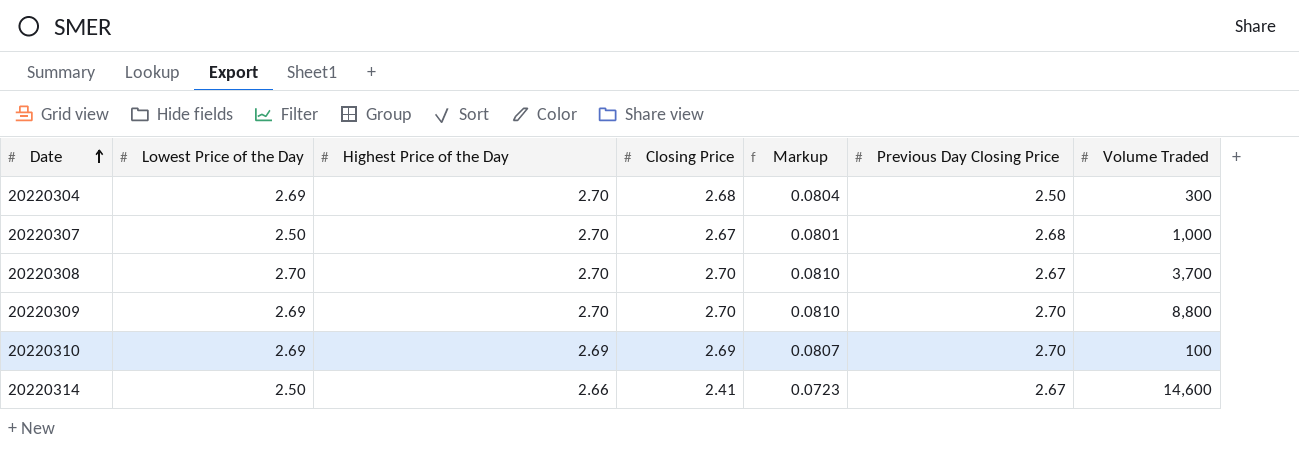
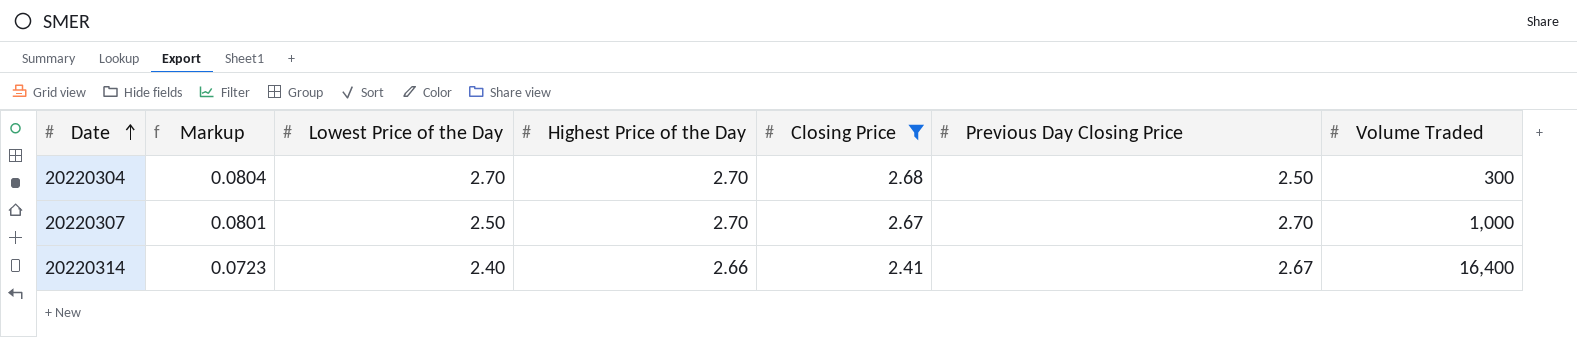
filter: none -> Closing Price <= 2.68
column Markup | position: 5 -> 2
20220304 | Lowest Price of the Day: 2.69 -> 2.70
20220307 | Previous Day Closing Price: 2.68 -> 2.70
20220314 | Lowest Price of the Day: 2.50 -> 2.40
20220314 | Volume Traded: 14,600 -> 16,400

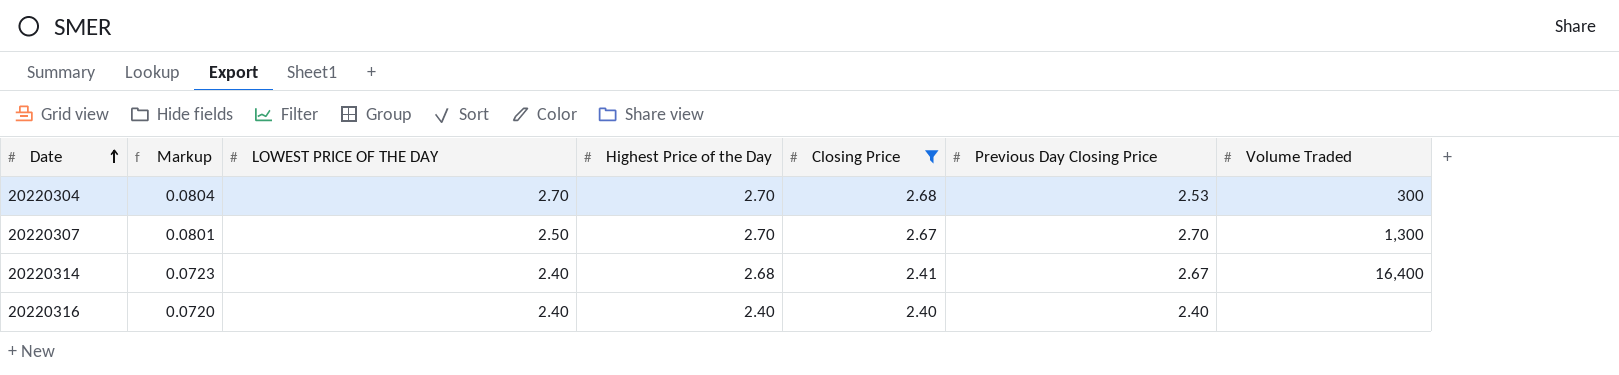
column name: Lowest Price of the Day -> LOWEST PRICE OF THE DAY
20220304 | Previous Day Closing Price: 2.50 -> 2.53
20220307 | Volume Traded: 1,000 -> 1,300
20220314 | Highest Price of the Day: 2.66 -> 2.68
row 20220316: none -> 0.0720 | 2.40 | 2.40 | 2.40 | 2.40 | none

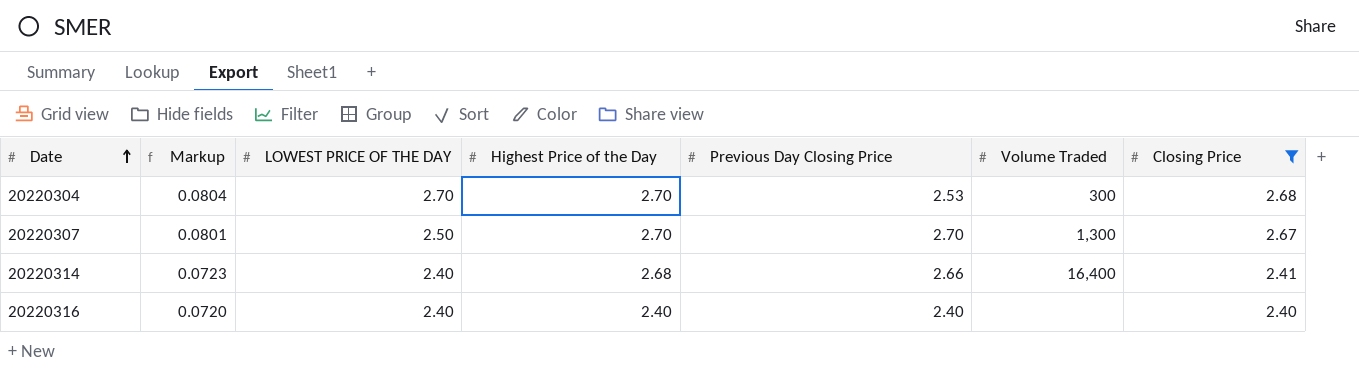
column Closing Price | position: 5 -> 7
20220314 | Previous Day Closing Price: 2.67 -> 2.66

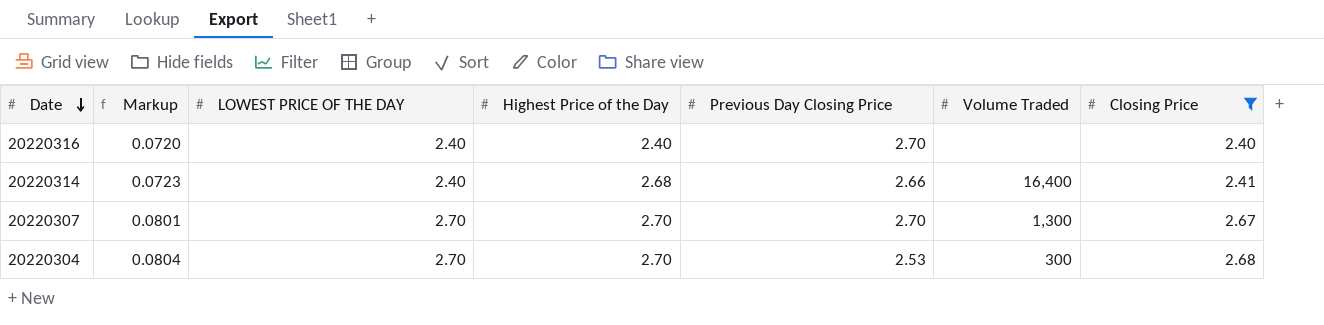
row order: Date ascending -> Date descending
20220316 | Previous Day Closing Price: 2.40 -> 2.70
20220307 | LOWEST PRICE OF THE DAY: 2.50 -> 2.70

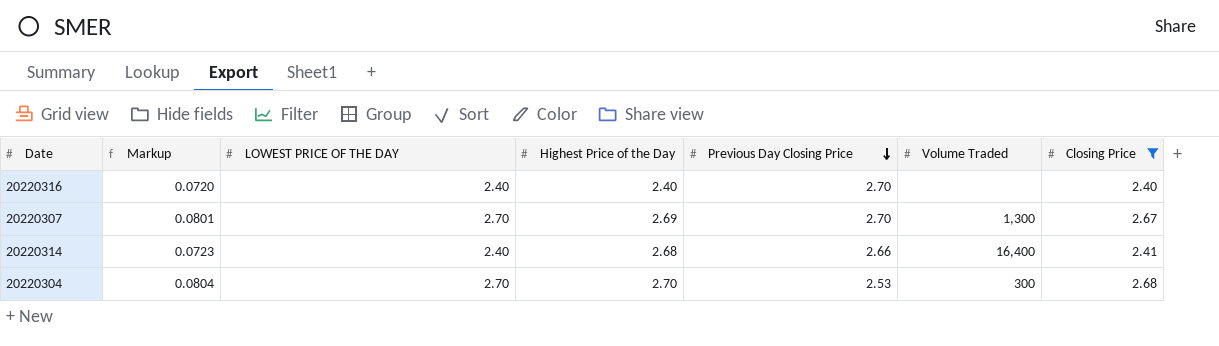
row order: Date descending -> Previous Day Closing Price descending
20220307 | Highest Price of the Day: 2.70 -> 2.69

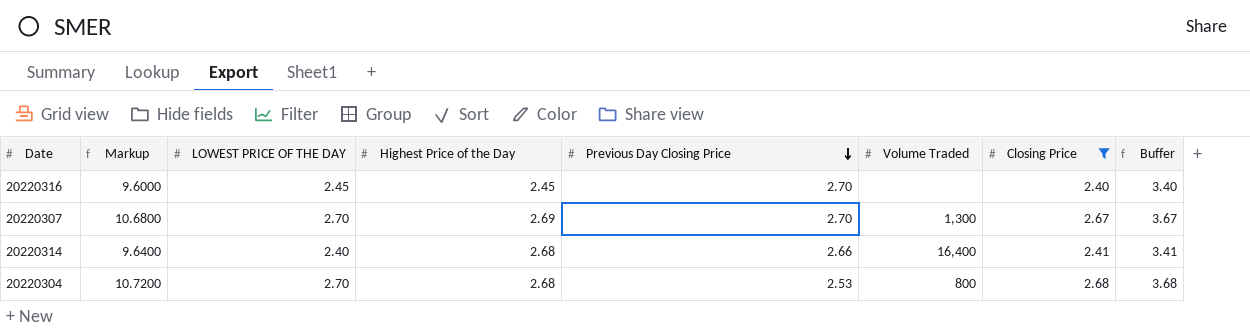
column Markup | formula: [Closing Price] * 0.03 -> [Closing Price] * 4
column Buffer | formula: none -> [Closing Price] + 1
20220316 | LOWEST PRICE OF THE DAY: 2.40 -> 2.45
20220316 | Highest Price of the Day: 2.40 -> 2.45
20220304 | Highest Price of the Day: 2.70 -> 2.68
20220304 | Volume Traded: 300 -> 800

